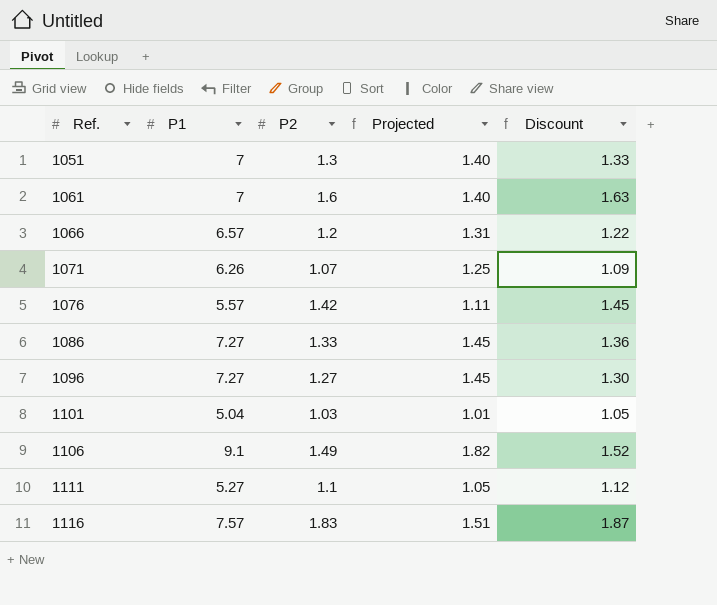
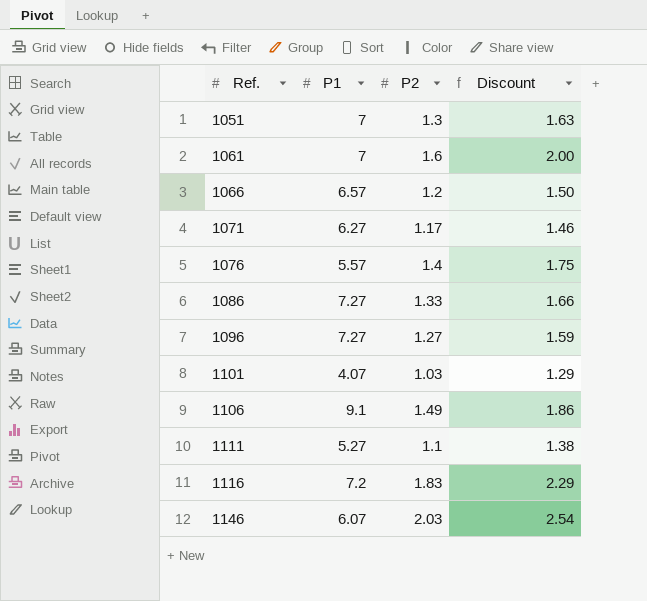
column Projected | formula: [P1] * 0.2 -> none
column Discount | formula: [P2] * 1.02 -> [P2] * 1.25
1071 | P1: 6.26 -> 6.27
1071 | P2: 1.07 -> 1.17
1076 | P2: 1.42 -> 1.4
1101 | P1: 5.04 -> 4.07
1116 | P1: 7.57 -> 7.2
row 1146: none -> 6.07 | 2.03 | 2.54

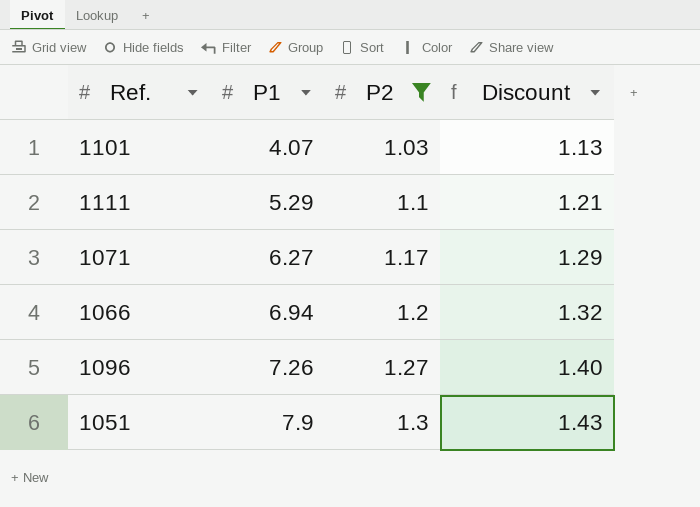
filter: none -> P2 <= 1.3
row order: Ref. ascending -> P1 ascending
column Discount | formula: [P2] * 1.25 -> [P2] * 1.1
1111 | P1: 5.27 -> 5.29
1066 | P1: 6.57 -> 6.94
1096 | P1: 7.27 -> 7.26
1051 | P1: 7 -> 7.9

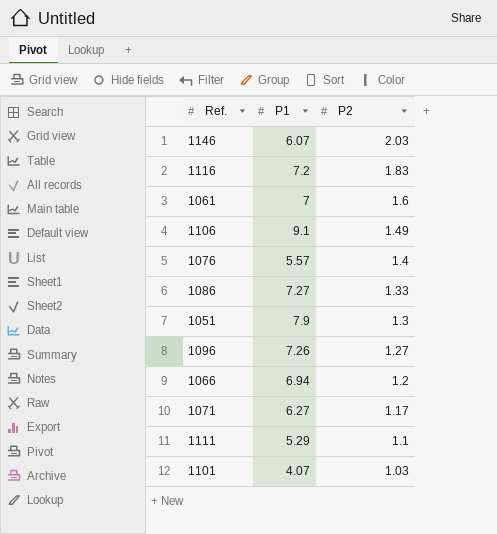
filter: P2 <= 1.3 -> none
row order: P1 ascending -> P2 descending
column Discount | formula: [P2] * 1.1 -> none

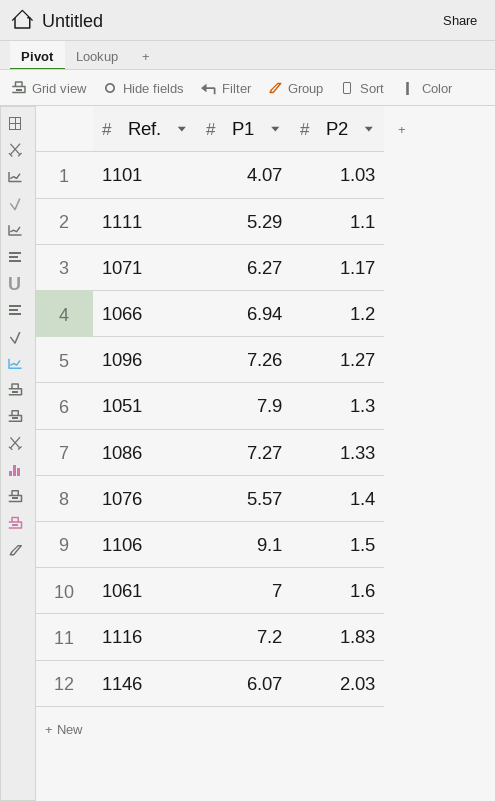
row order: P2 descending -> P2 ascending
1106 | P2: 1.49 -> 1.5

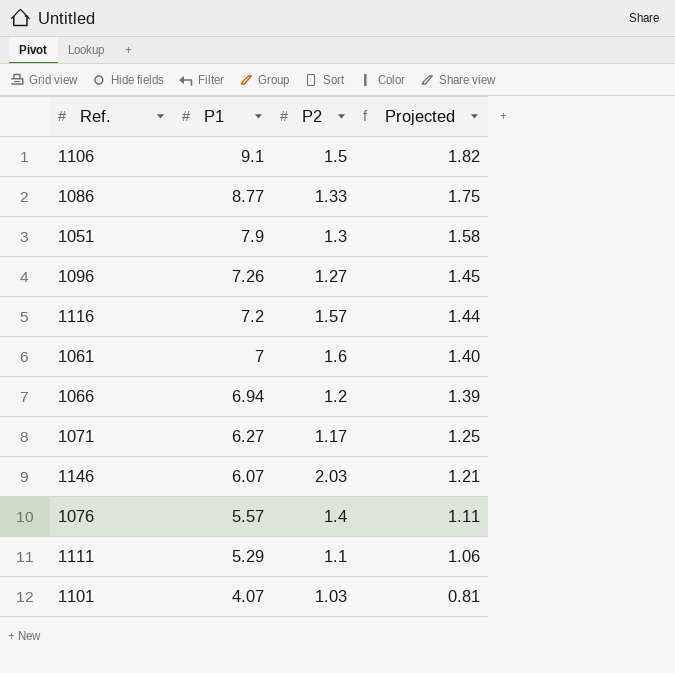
row order: P2 ascending -> P1 descending
column Projected | formula: none -> [P1] * 0.2
1086 | P1: 7.27 -> 8.77
1116 | P2: 1.83 -> 1.57

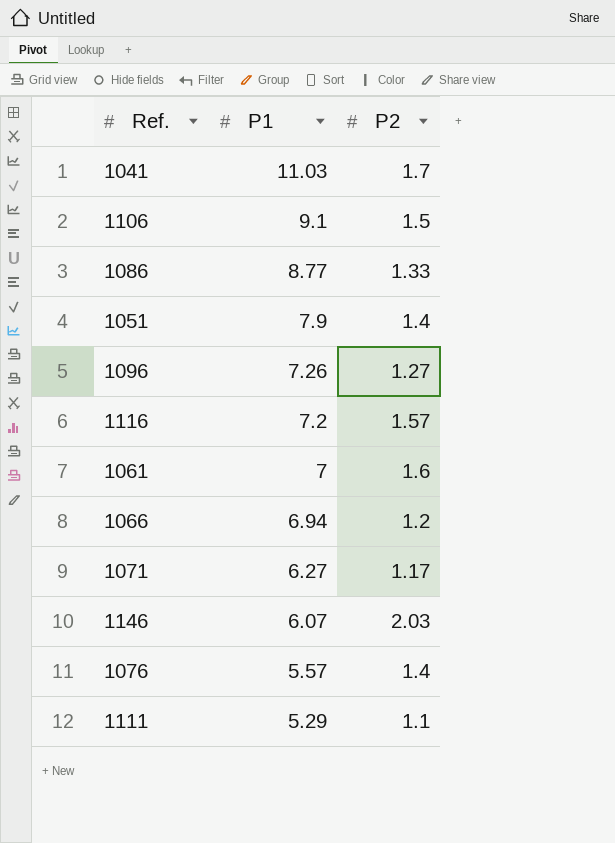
column Projected | formula: [P1] * 0.2 -> none
row 1101: 4.07 | 1.03 | 0.81 -> none
row 1041: none -> 11.03 | 1.7
1051 | P2: 1.3 -> 1.4

